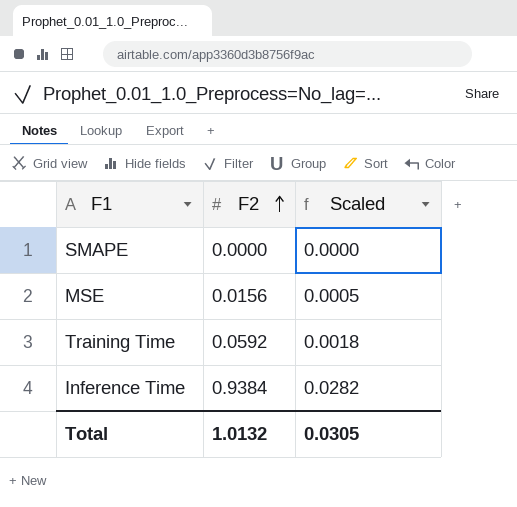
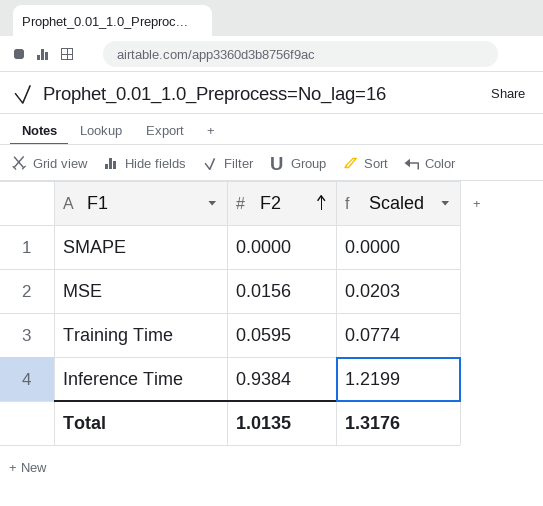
column Scaled | formula: [F2] * 0.03 -> [F2] * 1.3
Training Time | F2: 0.0592 -> 0.0595
Total | F2: 1.0132 -> 1.0135
Total | Scaled: 0.0305 -> 1.3176

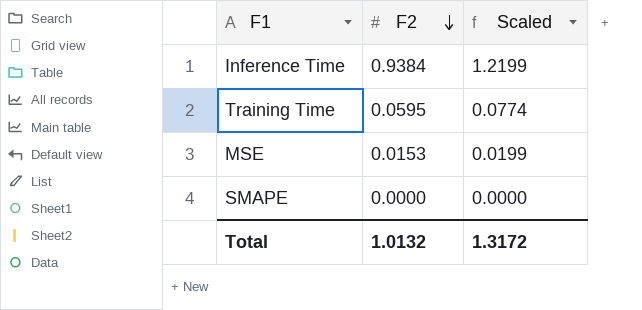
row order: F2 ascending -> F2 descending
MSE | F2: 0.0156 -> 0.0153
MSE | Scaled: 0.0203 -> 0.0199
Total | F2: 1.0135 -> 1.0132
Total | Scaled: 1.3176 -> 1.3172

